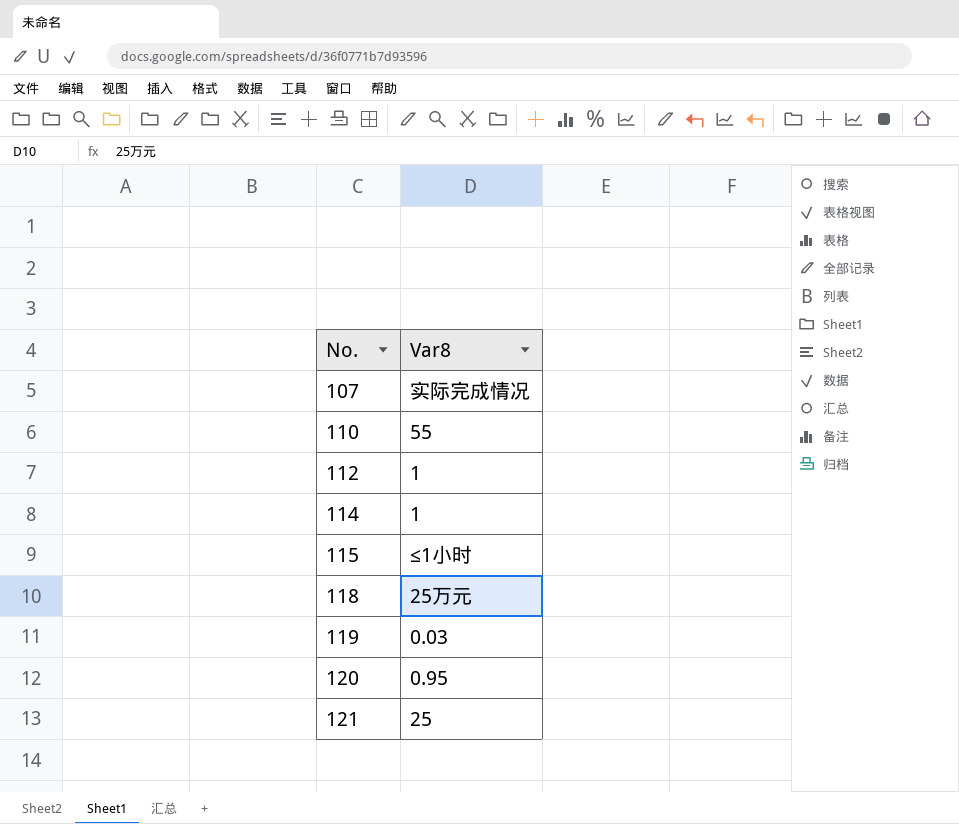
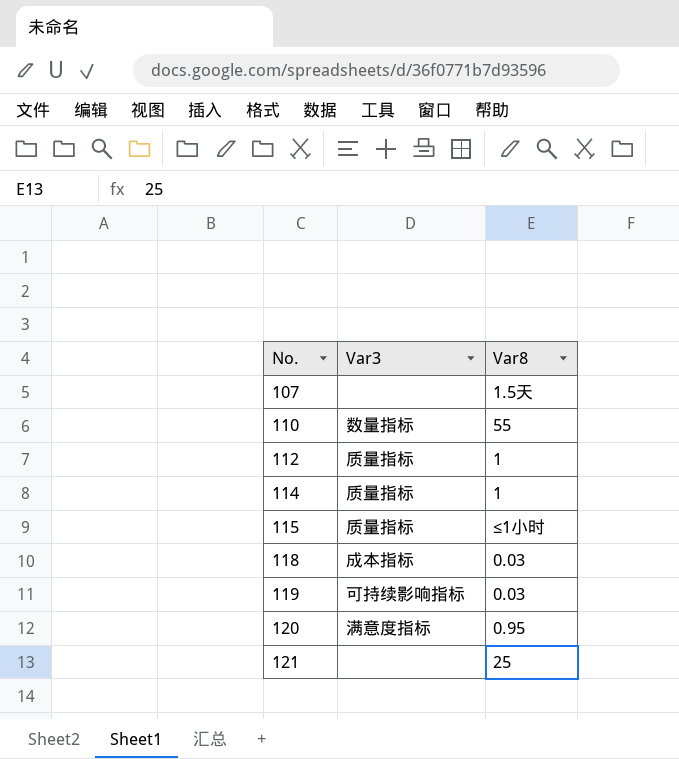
column Var3 | position: none -> 2
107 | Var8: 实际完成情况 -> 1.5天
118 | Var8: 25万元 -> 0.03

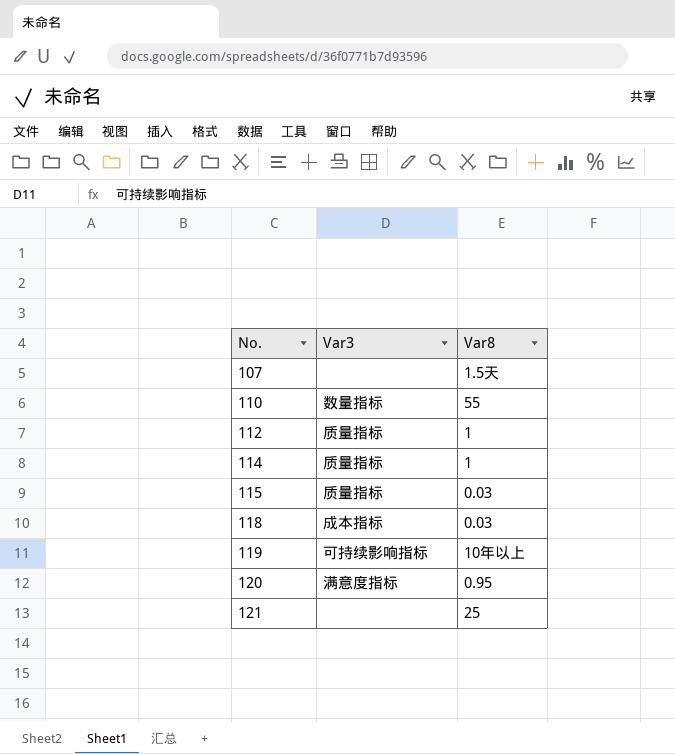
115 | Var8: ≤1小时 -> 0.03
119 | Var8: 0.03 -> 10年以上

